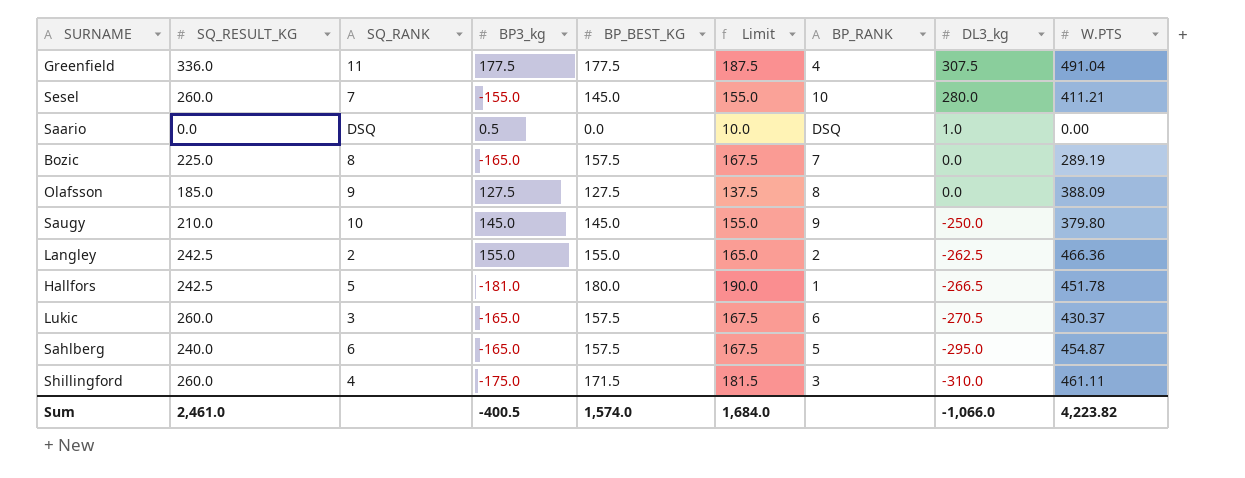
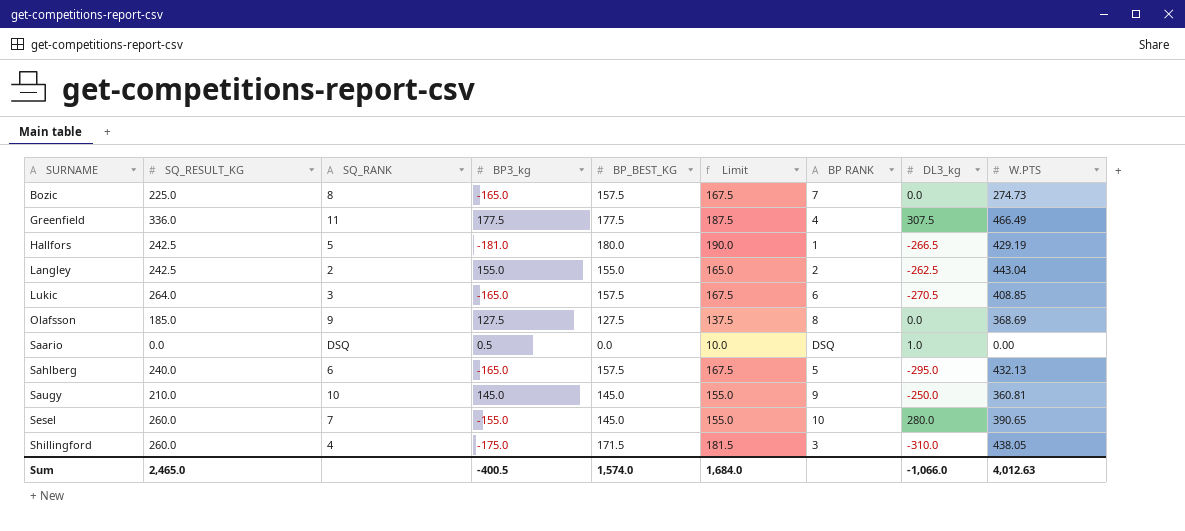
row order: DL3_kg descending -> SURNAME ascending
column name: BP_RANK -> BP RANK
Bozic | W.PTS: 289.19 -> 274.73
Greenfield | W.PTS: 491.04 -> 466.49
Hallfors | W.PTS: 451.78 -> 429.19
Langley | W.PTS: 466.36 -> 443.04
Lukic | SQ_RESULT_KG: 260.0 -> 264.0
Lukic | W.PTS: 430.37 -> 408.85
Olafsson | W.PTS: 388.09 -> 368.69
Sahlberg | W.PTS: 454.87 -> 432.13
Saugy | W.PTS: 379.80 -> 360.81
Sesel | W.PTS: 411.21 -> 390.65
Shillingford | W.PTS: 461.11 -> 438.05
Sum | SQ_RESULT_KG: 2,461.0 -> 2,465.0
Sum | W.PTS: 4,223.82 -> 4,012.63

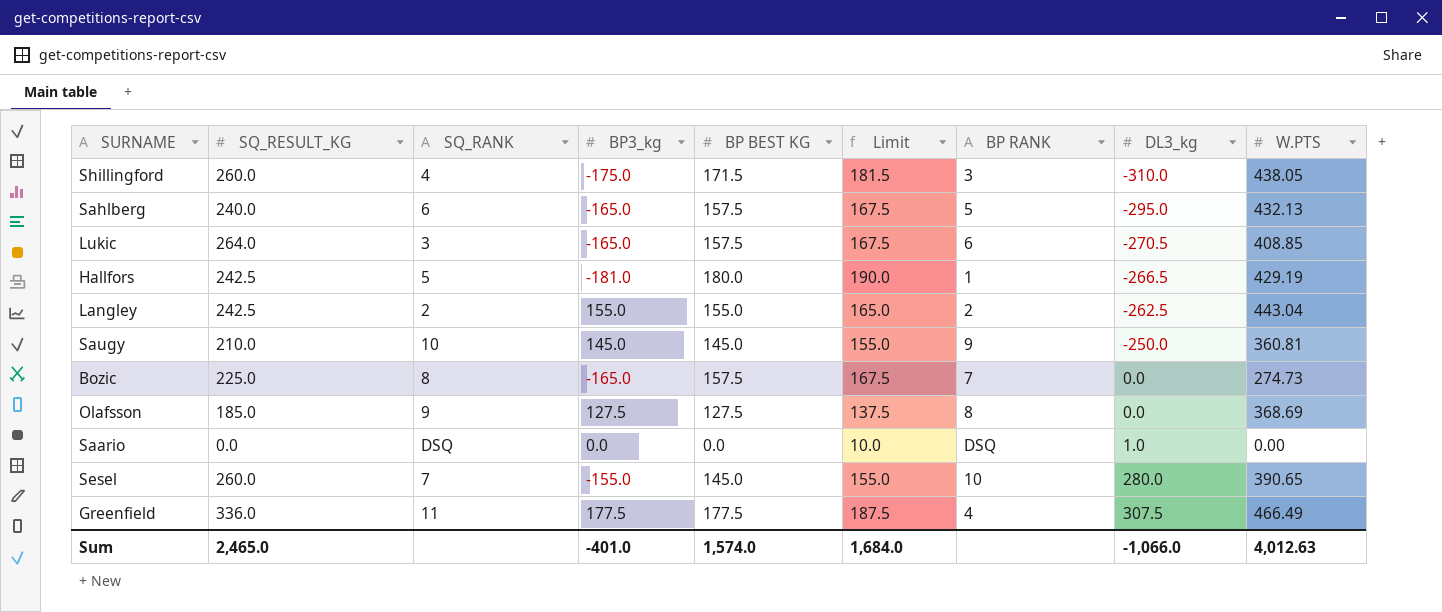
row order: SURNAME ascending -> DL3_kg ascending
column name: BP_BEST_KG -> BP BEST KG
Saario | BP3_kg: 0.5 -> 0.0
Sum | BP3_kg: -400.5 -> -401.0

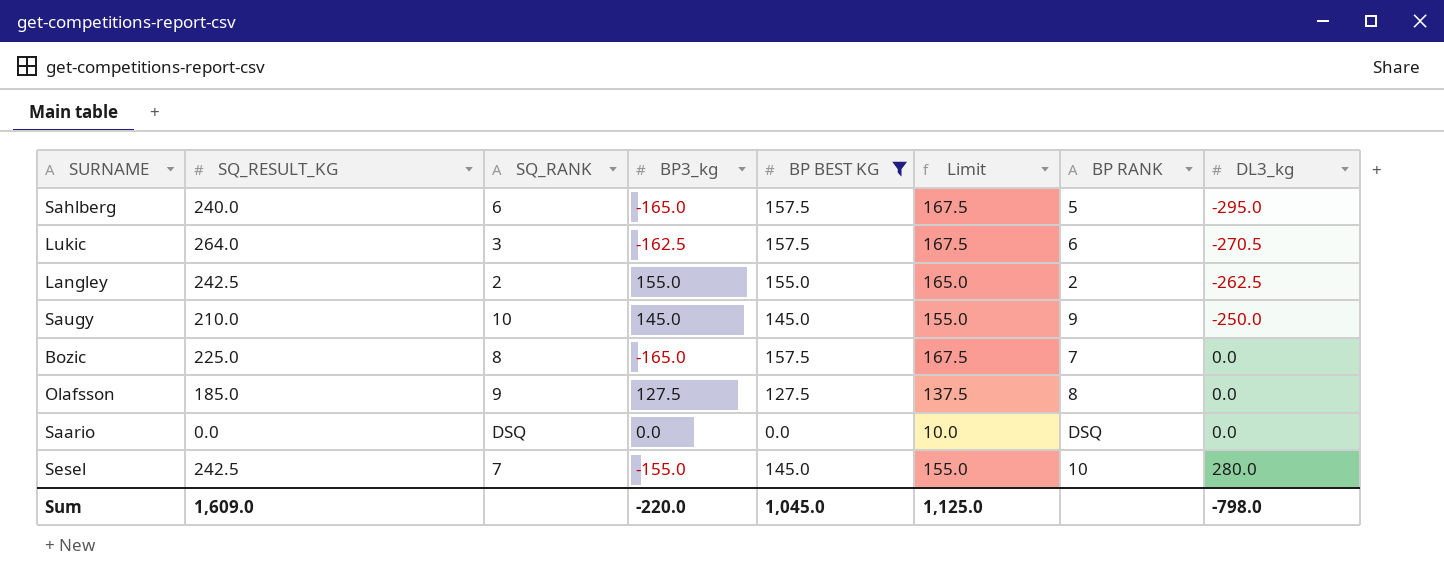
filter: none -> BP BEST KG <= 157.5
column W.PTS | position: 9 -> none
Lukic | BP3_kg: -165.0 -> -162.5
Saario | DL3_kg: 1.0 -> 0.0
Sesel | SQ_RESULT_KG: 260.0 -> 242.5
Sum | SQ_RESULT_KG: 2,465.0 -> 1,609.0
Sum | BP3_kg: -401.0 -> -220.0
Sum | BP BEST KG: 1,574.0 -> 1,045.0
Sum | Limit: 1,684.0 -> 1,125.0
Sum | DL3_kg: -1,066.0 -> -798.0

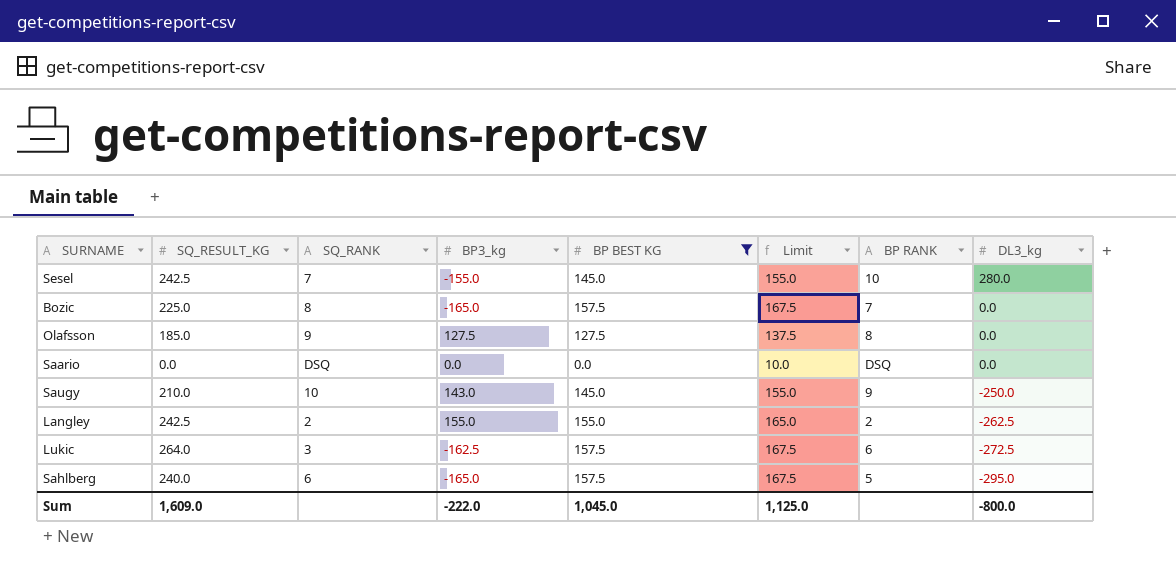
row order: DL3_kg ascending -> DL3_kg descending
Saugy | BP3_kg: 145.0 -> 143.0
Lukic | DL3_kg: -270.5 -> -272.5
Sum | BP3_kg: -220.0 -> -222.0
Sum | DL3_kg: -798.0 -> -800.0

